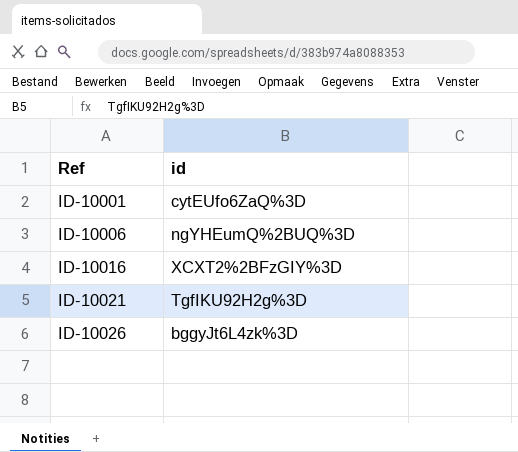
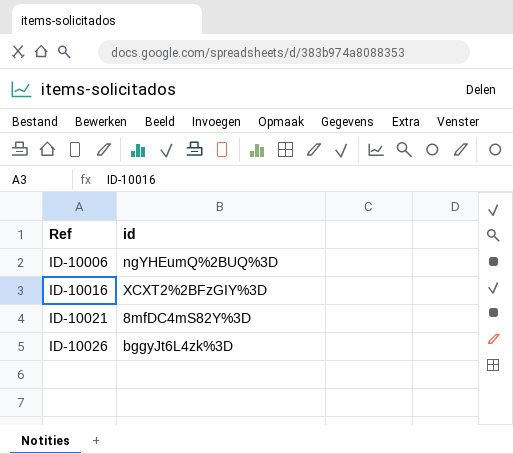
row ID-10001: cytEUfo6ZaQ%3D -> none
ID-10021 | id: TgfIKU92H2g%3D -> 8mfDC4mS82Y%3D

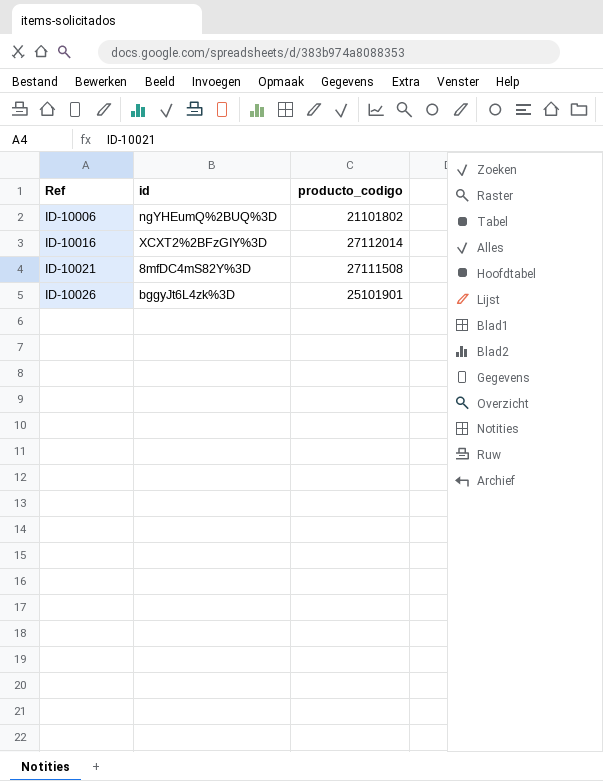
column producto_codigo | position: none -> 3

